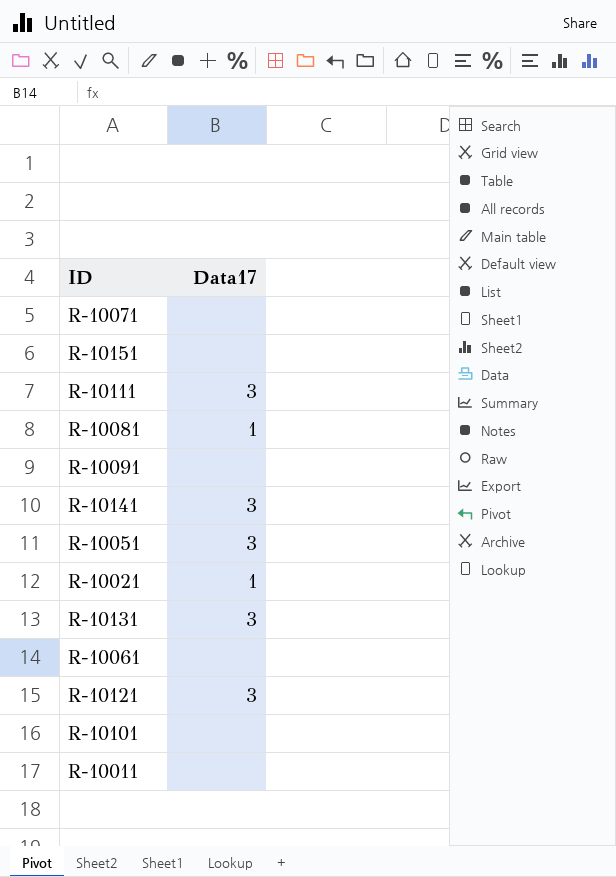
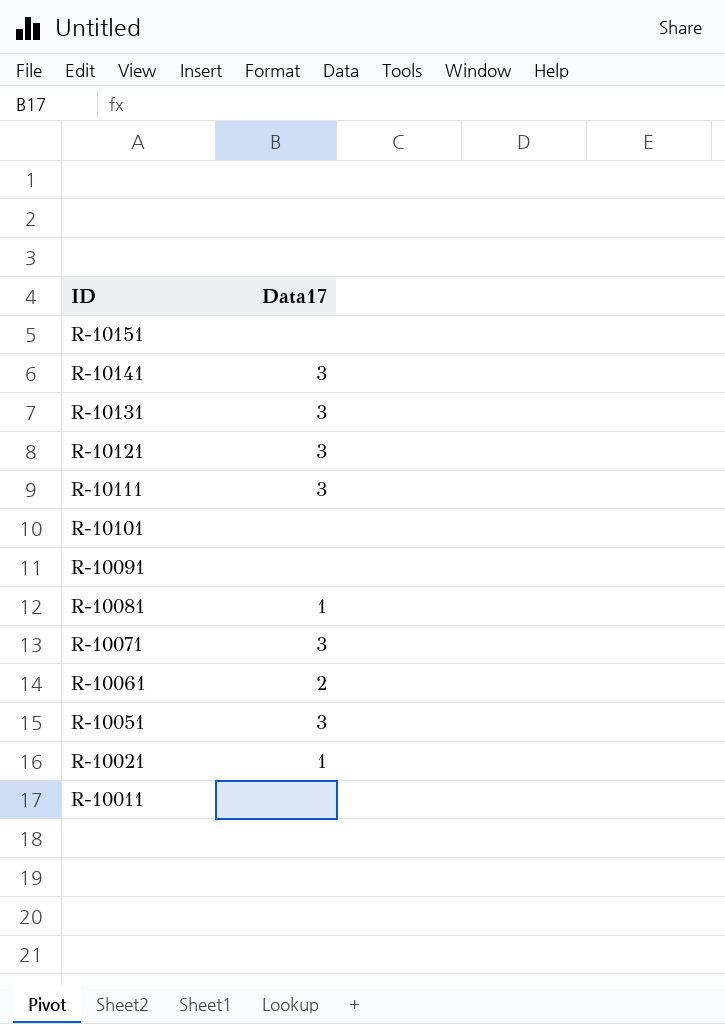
row order: none -> ID descending
R-10071 | Data17: none -> 3
R-10061 | Data17: none -> 2

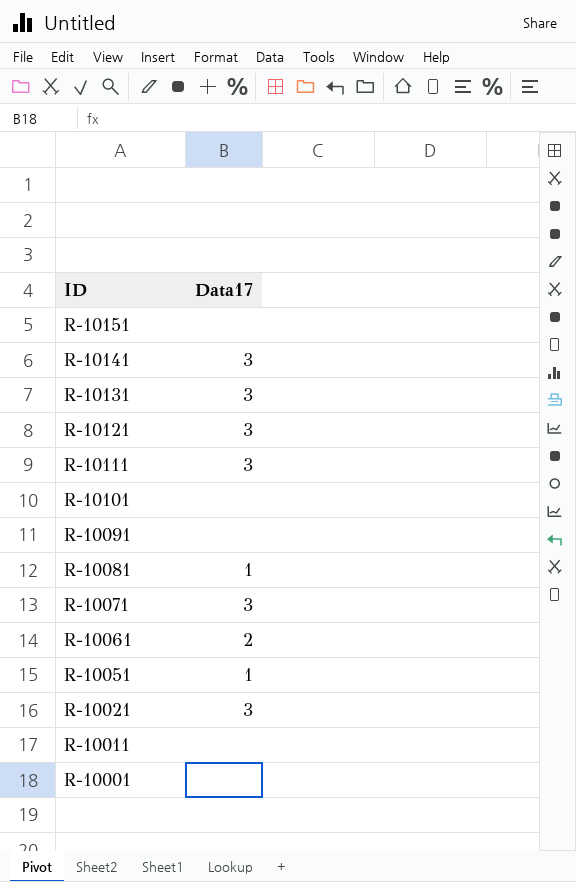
R-10051 | Data17: 3 -> 1
R-10021 | Data17: 1 -> 3
row R-10001: none -> none

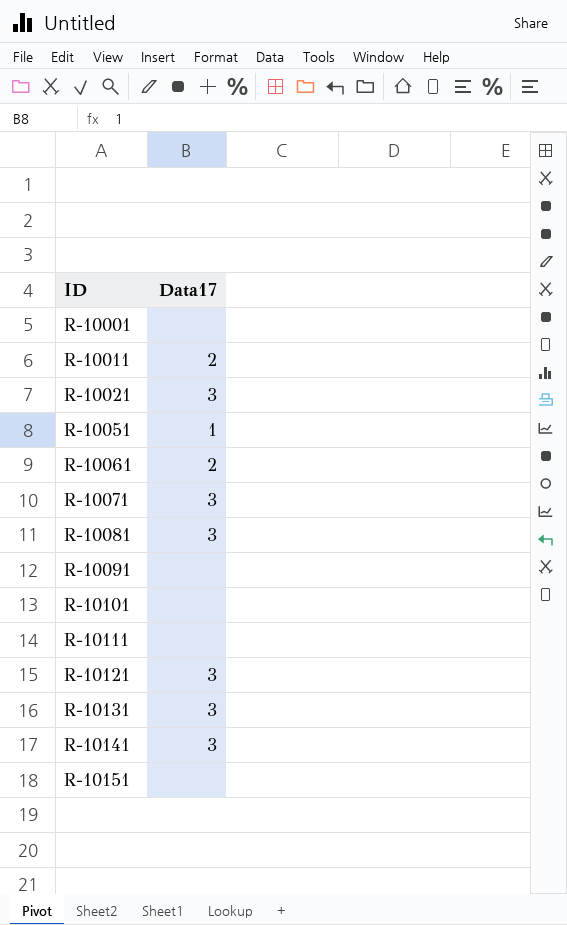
row order: ID descending -> ID ascending
R-10011 | Data17: none -> 2
R-10081 | Data17: 1 -> 3
R-10111 | Data17: 3 -> none

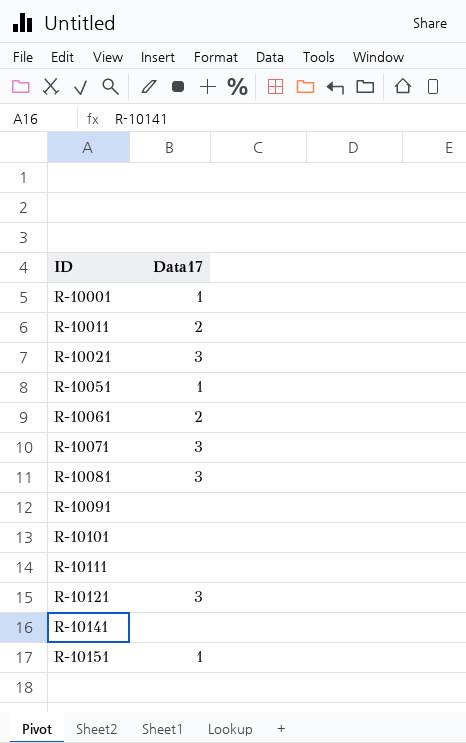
row R-10131: 3 -> none
R-10001 | Data17: none -> 1
R-10141 | Data17: 3 -> none
R-10151 | Data17: none -> 1

